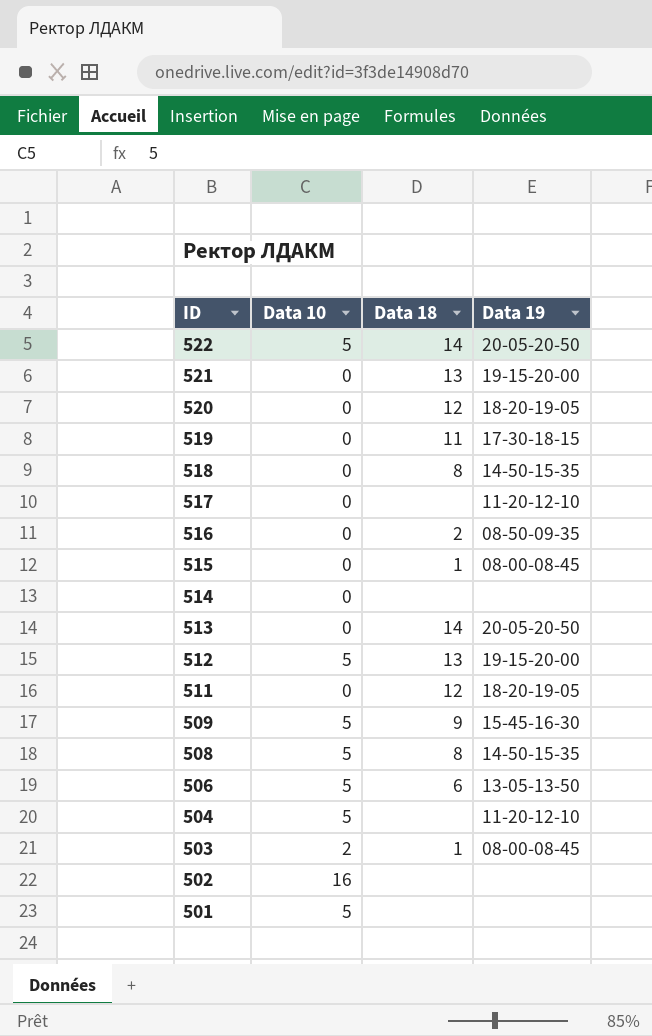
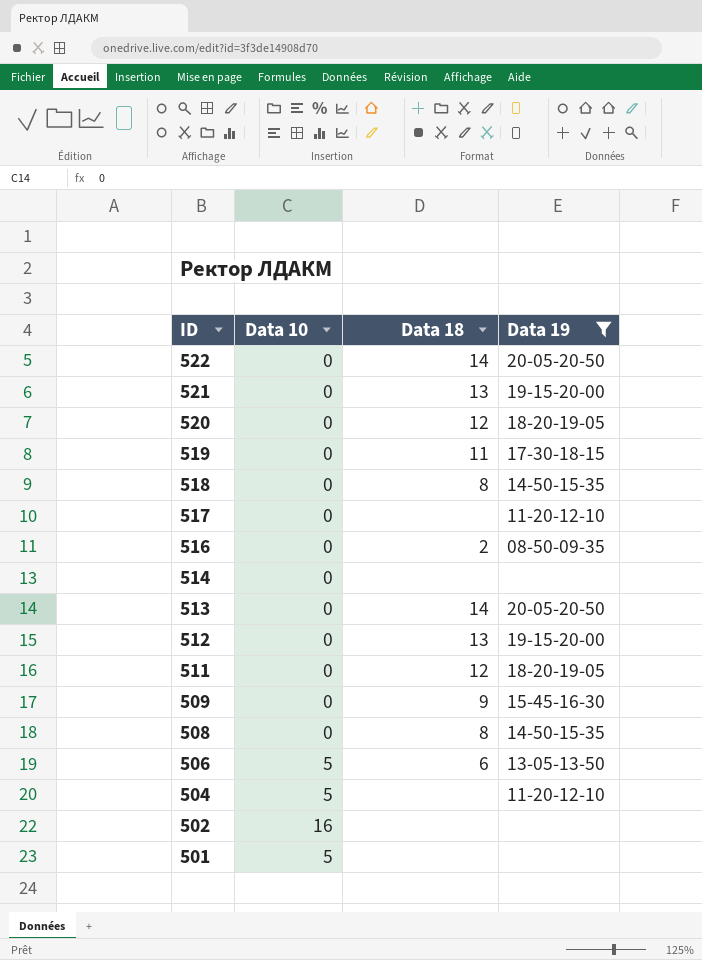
filter: none -> Data 19 != 08-00-08-45
522 | Data 10: 5 -> 0
512 | Data 10: 5 -> 0
509 | Data 10: 5 -> 0
508 | Data 10: 5 -> 0

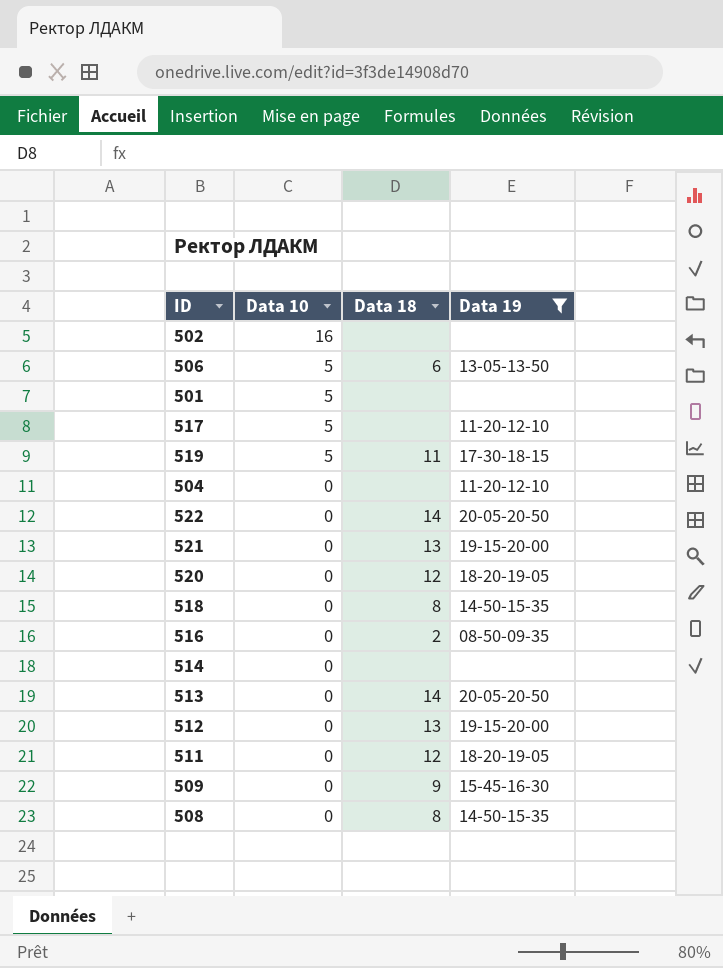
row order: ID descending -> Data 10 descending
517 | Data 10: 0 -> 5
519 | Data 10: 0 -> 5
504 | Data 10: 5 -> 0

